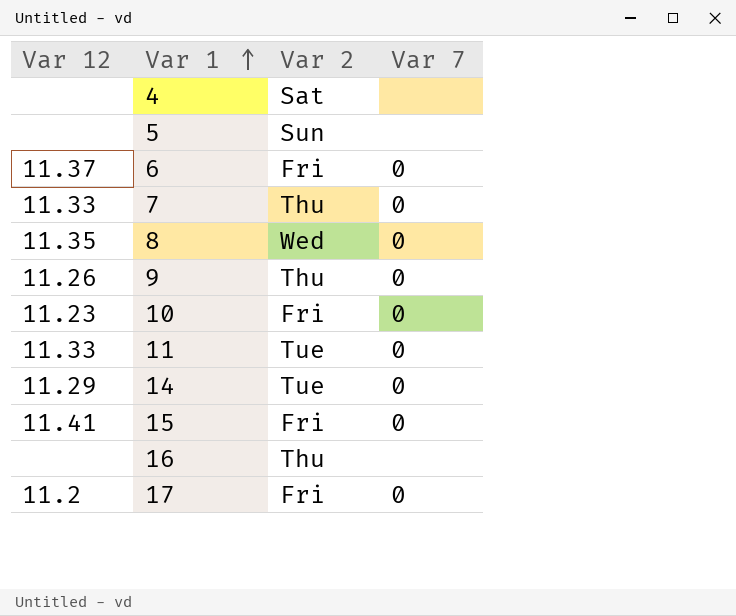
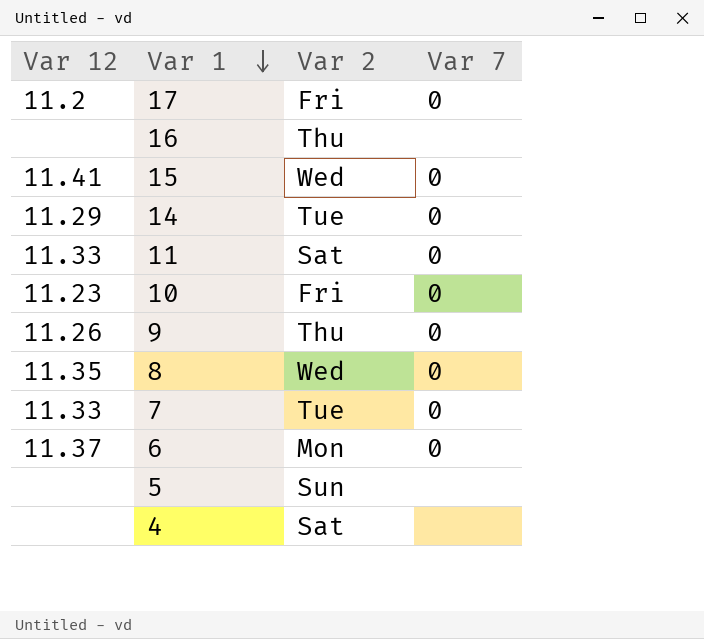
row order: Var 1 ascending -> Var 1 descending
15 | Var 2: Fri -> Wed
11 | Var 2: Tue -> Sat
7 | Var 2: Thu -> Tue
6 | Var 2: Fri -> Mon

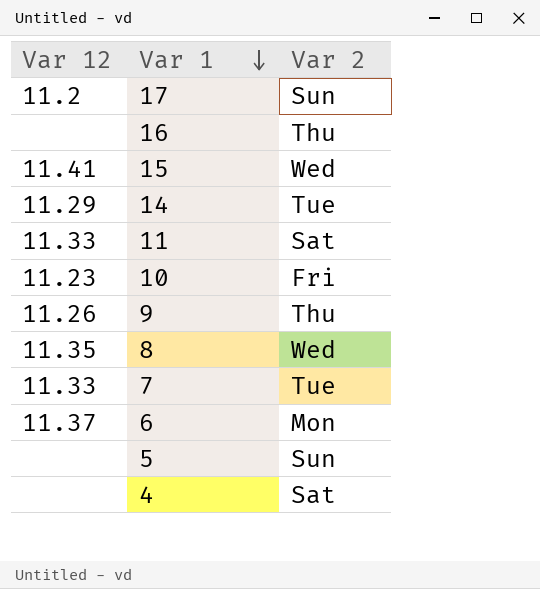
column Var 7 | position: 4 -> none
17 | Var 2: Fri -> Sun

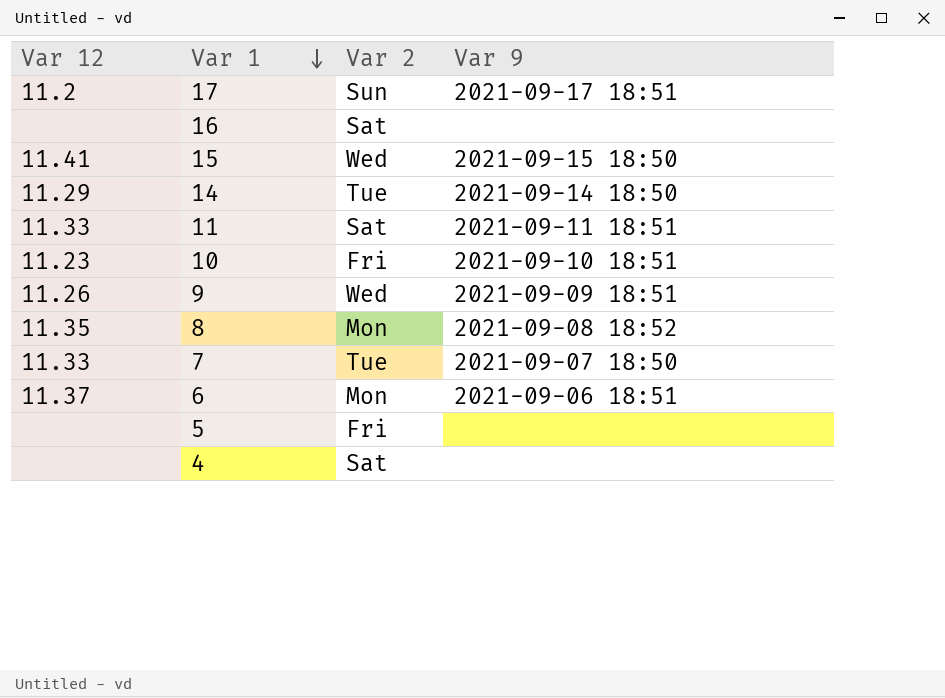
column Var 9 | position: none -> 4
16 | Var 2: Thu -> Sat
9 | Var 2: Thu -> Wed
8 | Var 2: Wed -> Mon
5 | Var 2: Sun -> Fri

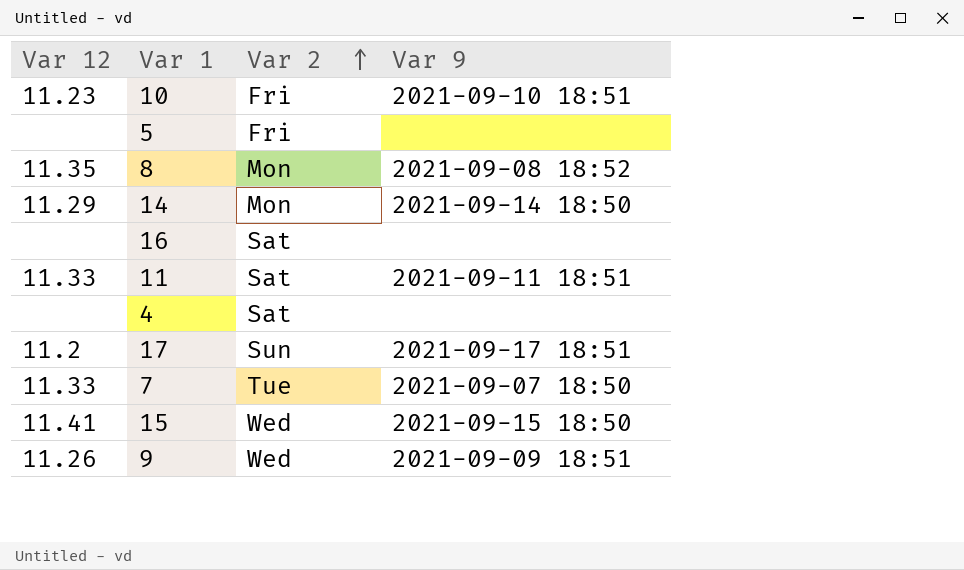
row order: Var 1 descending -> Var 2 ascending
row 6: 11.37 | Mon | 2021-09-06 18:51 -> none
14 | Var 2: Tue -> Mon

